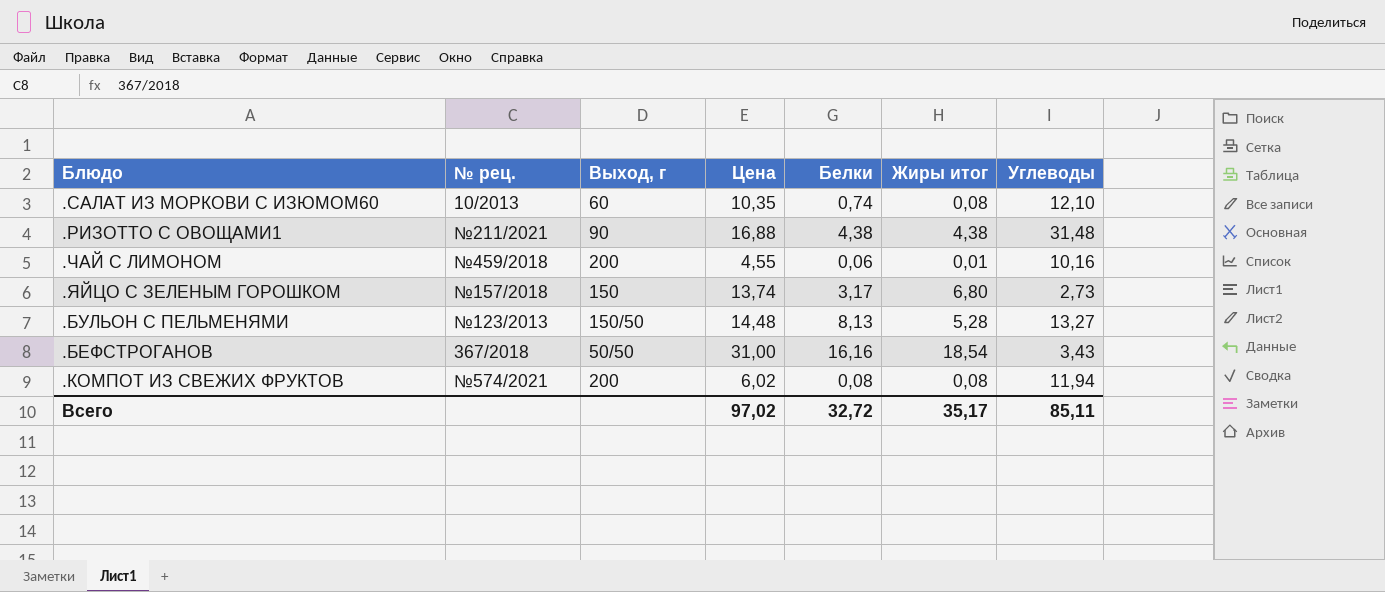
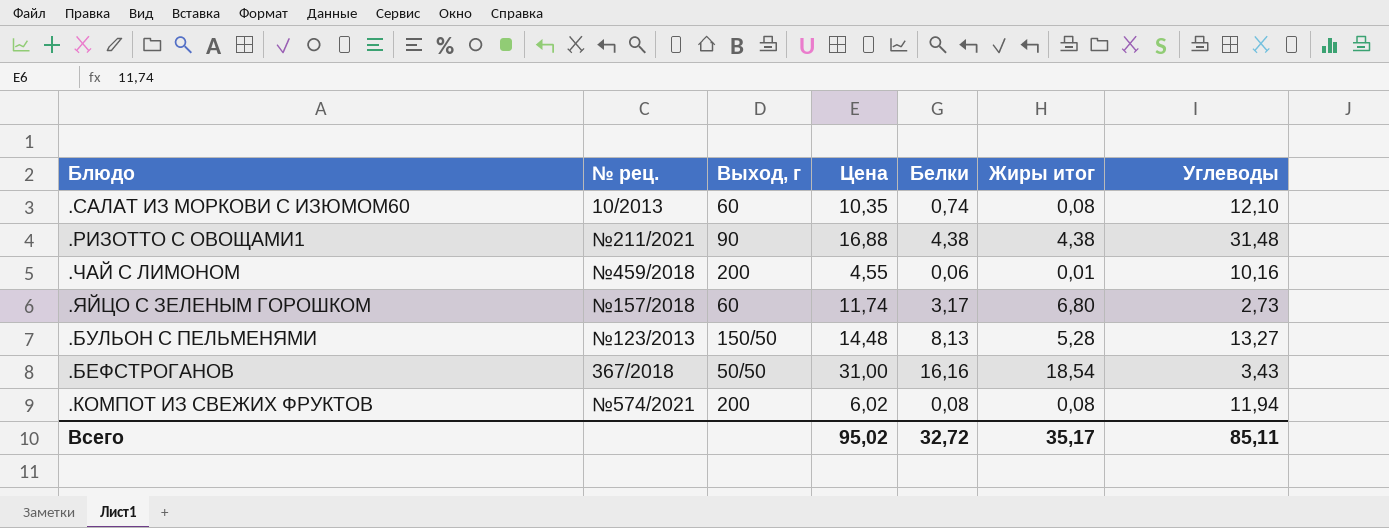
.ЯЙЦО С ЗЕЛЕНЫМ ГОРОШКОМ | Выход, г: 150 -> 60
.ЯЙЦО С ЗЕЛЕНЫМ ГОРОШКОМ | Цена: 13,74 -> 11,74
Всего | Цена: 97,02 -> 95,02

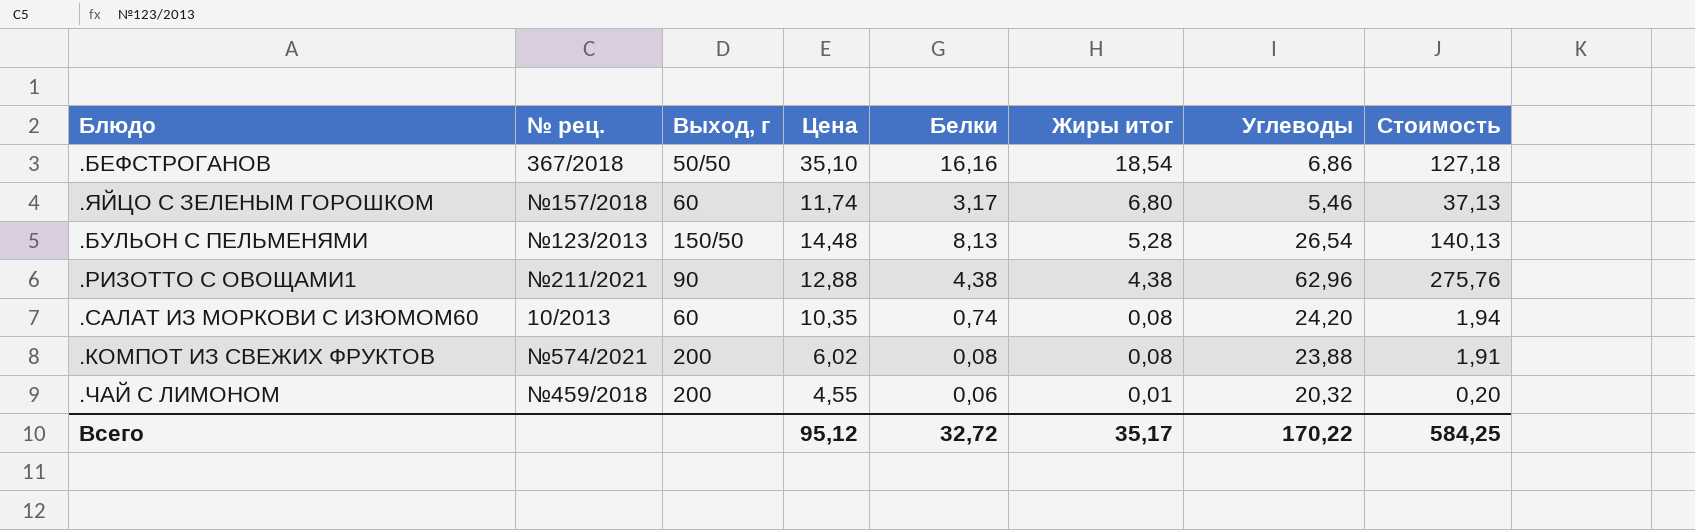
row order: none -> Жиры итог descending
column Стоимость | formula: none -> [Жиры итог] * [Углеводы]
.БЕФСТРОГАНОВ | Цена: 31,00 -> 35,10
.БЕФСТРОГАНОВ | Углеводы: 3,43 -> 6,86
.ЯЙЦО С ЗЕЛЕНЫМ ГОРОШКОМ | Углеводы: 2,73 -> 5,46
.БУЛЬОН С ПЕЛЬМЕНЯМИ | Углеводы: 13,27 -> 26,54
.РИЗОТТО С ОВОЩАМИ1 | Цена: 16,88 -> 12,88
.РИЗОТТО С ОВОЩАМИ1 | Углеводы: 31,48 -> 62,96
.САЛАТ ИЗ МОРКОВИ С ИЗЮМОМ60 | Углеводы: 12,10 -> 24,20
.КОМПОТ ИЗ СВЕЖИХ ФРУКТОВ | Углеводы: 11,94 -> 23,88
.ЧАЙ С ЛИМОНОМ | Углеводы: 10,16 -> 20,32
Всего | Цена: 95,02 -> 95,12
Всего | Углеводы: 85,11 -> 170,22

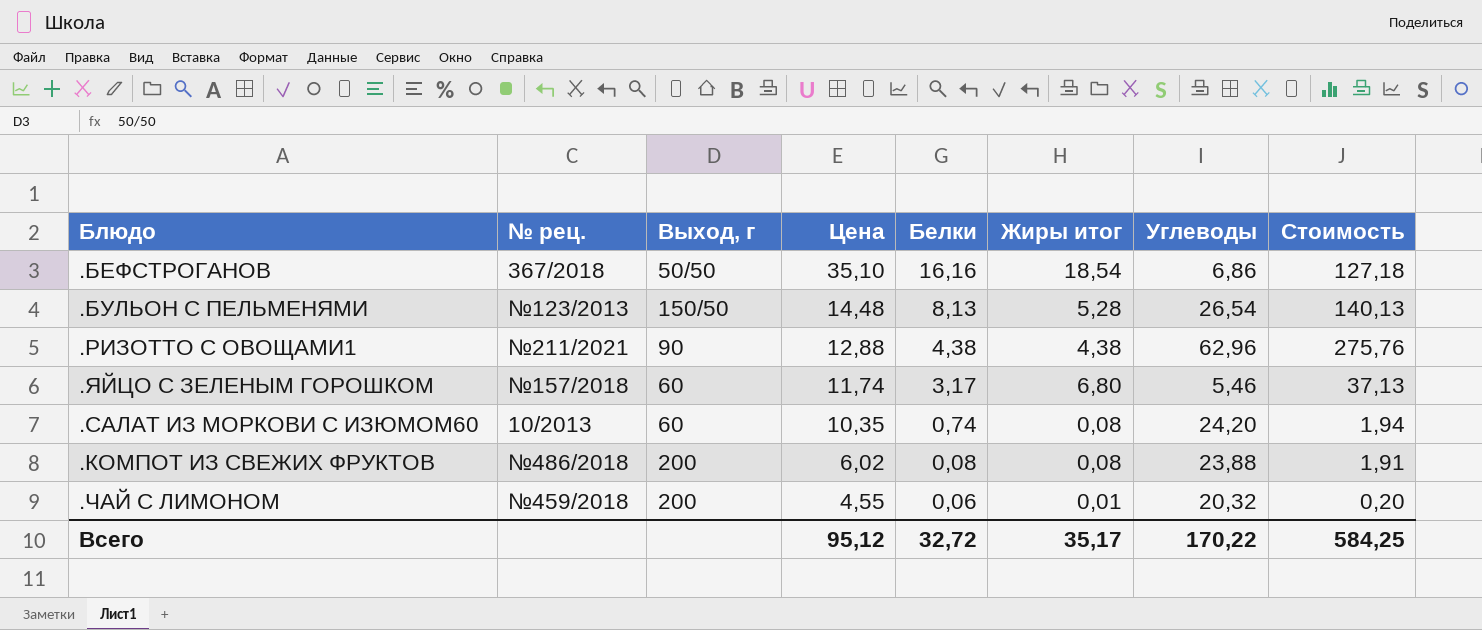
row order: Жиры итог descending -> Цена descending
.КОМПОТ ИЗ СВЕЖИХ ФРУКТОВ | № рец.: №574/2021 -> №486/2018

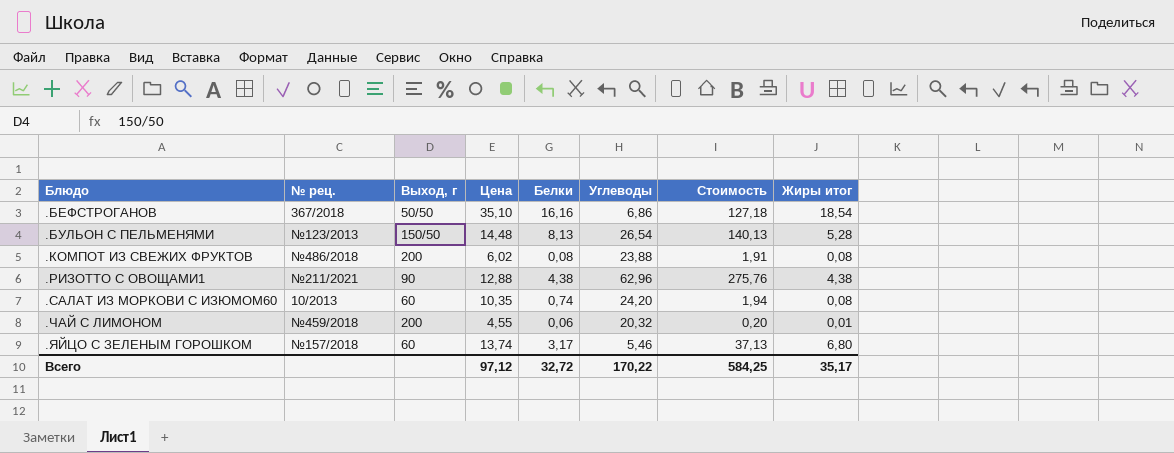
row order: Цена descending -> Блюдо ascending
column Жиры итог | position: 6 -> 8
.ЯЙЦО С ЗЕЛЕНЫМ ГОРОШКОМ | Цена: 11,74 -> 13,74
Всего | Цена: 95,12 -> 97,12

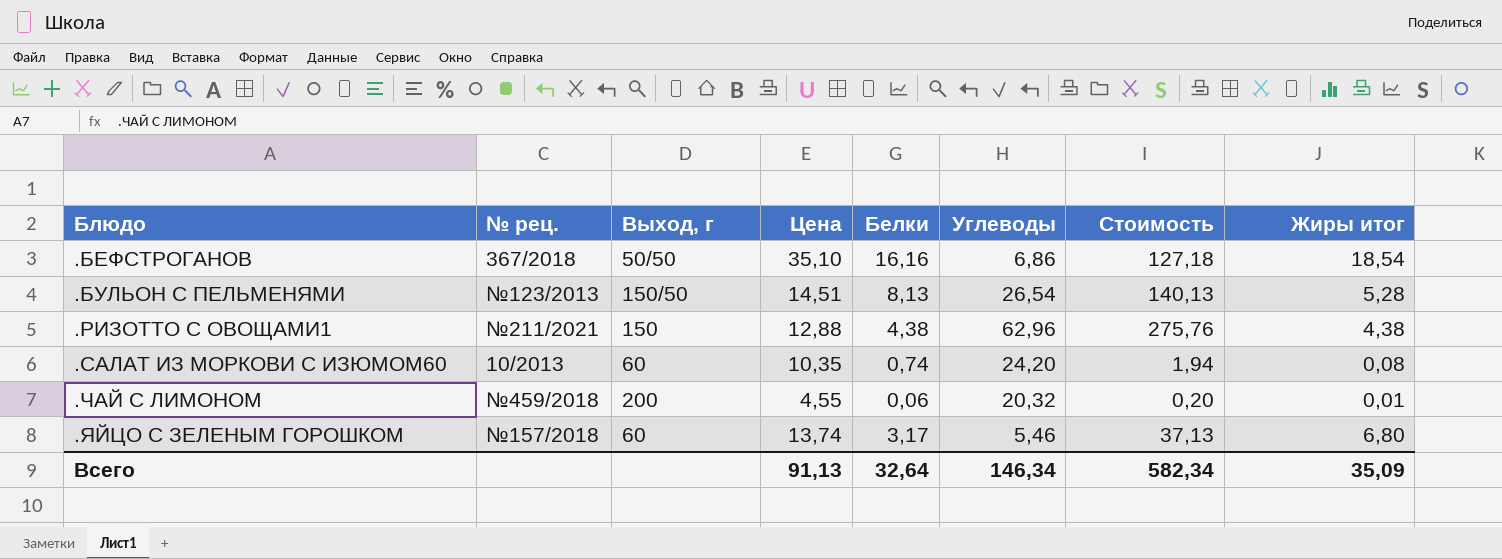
row .КОМПОТ ИЗ СВЕЖИХ ФРУКТОВ: №486/2018 | 200 | 6,02 | 0,08 | 23,88 | 1,91 | 0,08 -> none
.БУЛЬОН С ПЕЛЬМЕНЯМИ | Цена: 14,48 -> 14,51
.РИЗОТТО С ОВОЩАМИ1 | Выход, г: 90 -> 150
Всего | Цена: 97,12 -> 91,13
Всего | Белки: 32,72 -> 32,64
Всего | Углеводы: 170,22 -> 146,34
Всего | Стоимость: 584,25 -> 582,34
Всего | Жиры итог: 35,17 -> 35,09

